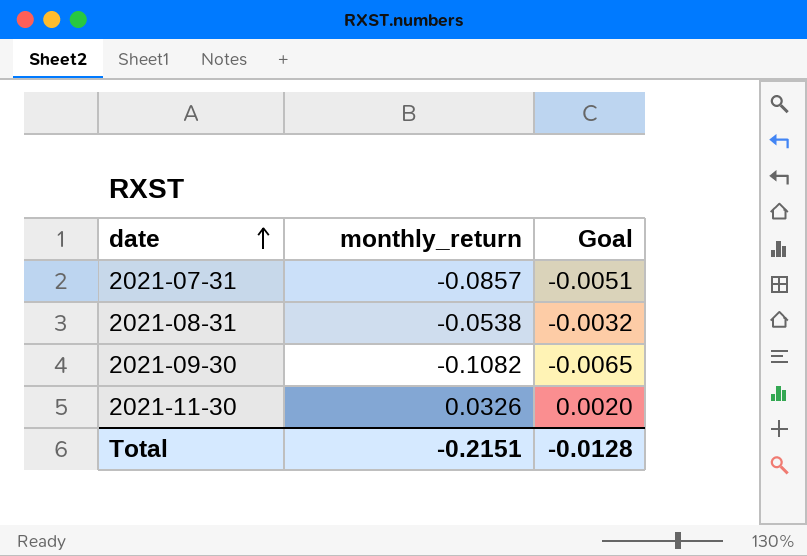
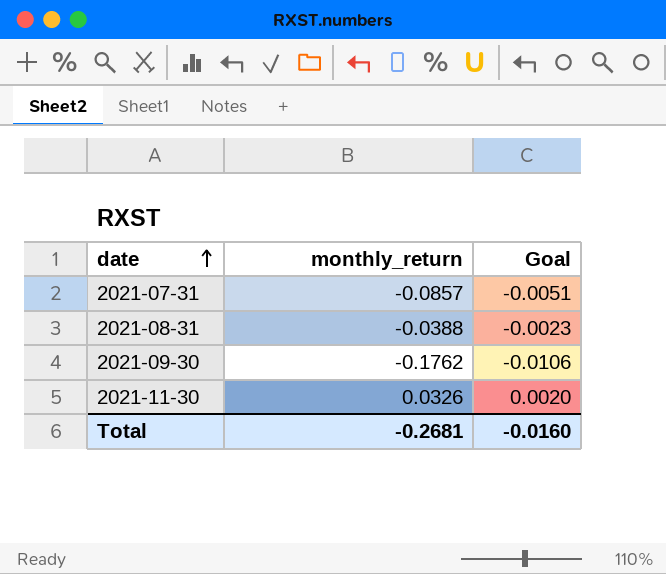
2021-08-31 | monthly_return: -0.0538 -> -0.0388
2021-08-31 | Goal: -0.0032 -> -0.0023
2021-09-30 | monthly_return: -0.1082 -> -0.1762
2021-09-30 | Goal: -0.0065 -> -0.0106
Total | monthly_return: -0.2151 -> -0.2681
Total | Goal: -0.0128 -> -0.0160

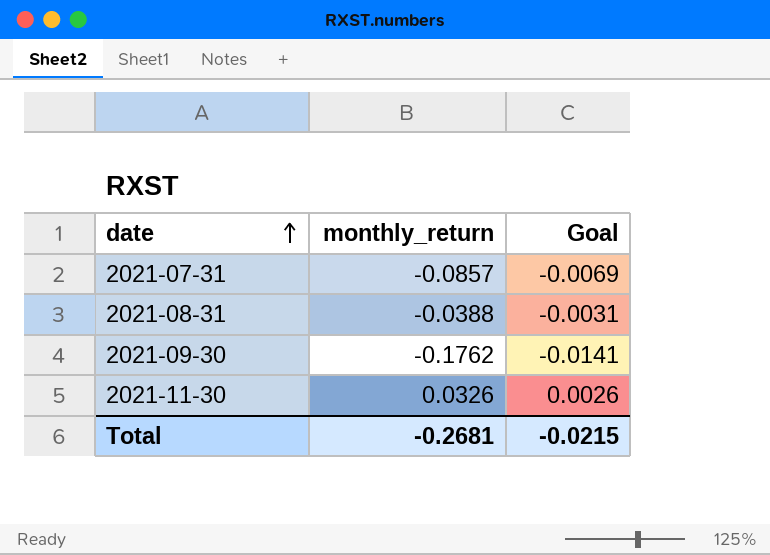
column Goal | formula: [monthly_return] * 0.06 -> [monthly_return] * 0.08
Total | Goal: -0.0160 -> -0.0215

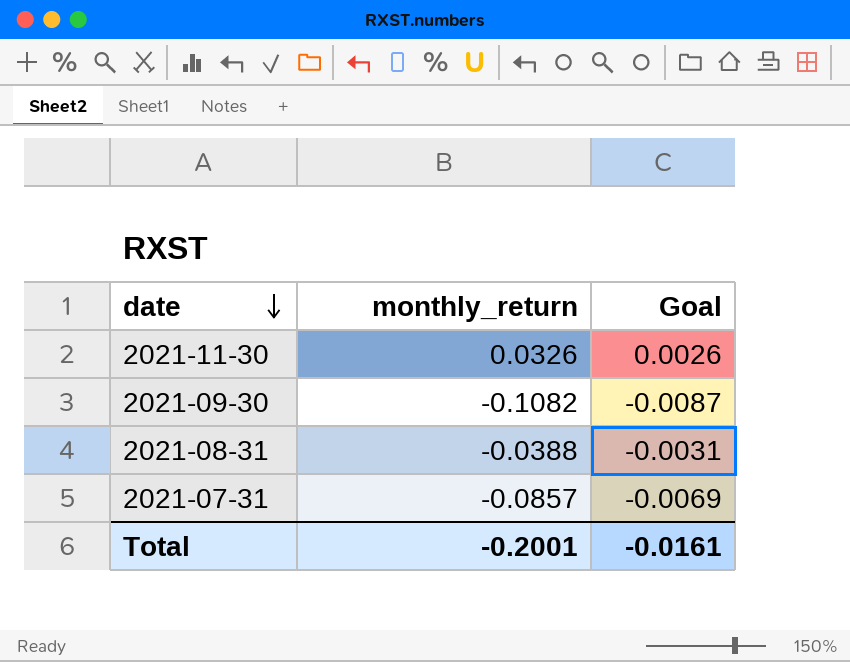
row order: date ascending -> date descending
2021-09-30 | monthly_return: -0.1762 -> -0.1082
2021-09-30 | Goal: -0.0141 -> -0.0087
Total | monthly_return: -0.2681 -> -0.2001
Total | Goal: -0.0215 -> -0.0161

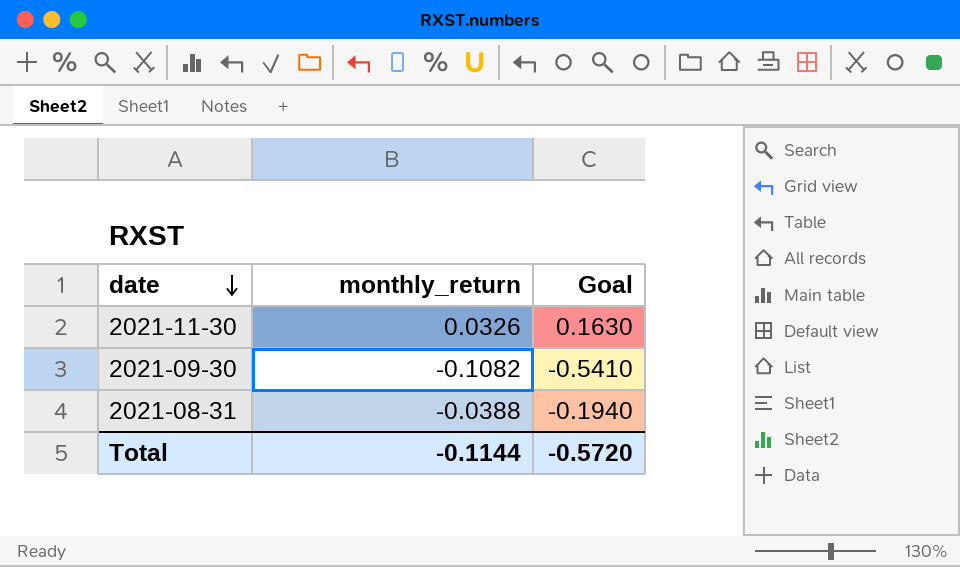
column Goal | formula: [monthly_return] * 0.08 -> [monthly_return] * 5
row 2021-07-31: -0.0857 | -0.0069 -> none
Total | monthly_return: -0.2001 -> -0.1144
Total | Goal: -0.0161 -> -0.5720

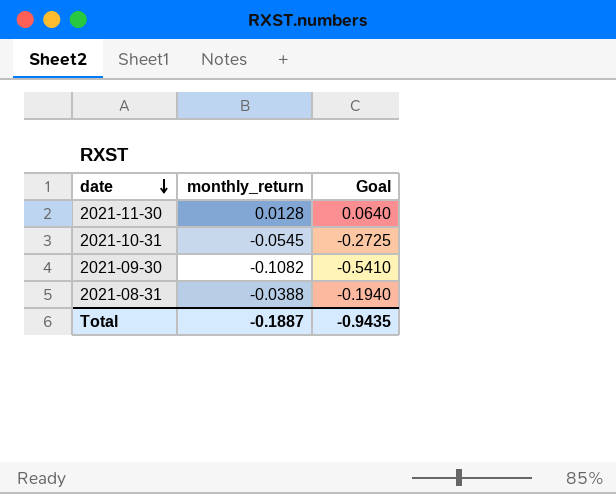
2021-11-30 | monthly_return: 0.0326 -> 0.0128
2021-11-30 | Goal: 0.1630 -> 0.0640
row 2021-10-31: none -> -0.0545 | -0.2725
Total | monthly_return: -0.1144 -> -0.1887
Total | Goal: -0.5720 -> -0.9435

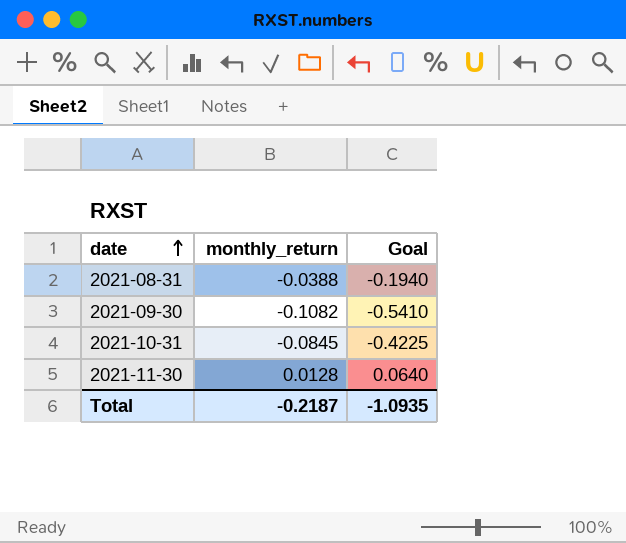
row order: date descending -> date ascending
2021-10-31 | monthly_return: -0.0545 -> -0.0845
2021-10-31 | Goal: -0.2725 -> -0.4225
Total | monthly_return: -0.1887 -> -0.2187
Total | Goal: -0.9435 -> -1.0935

